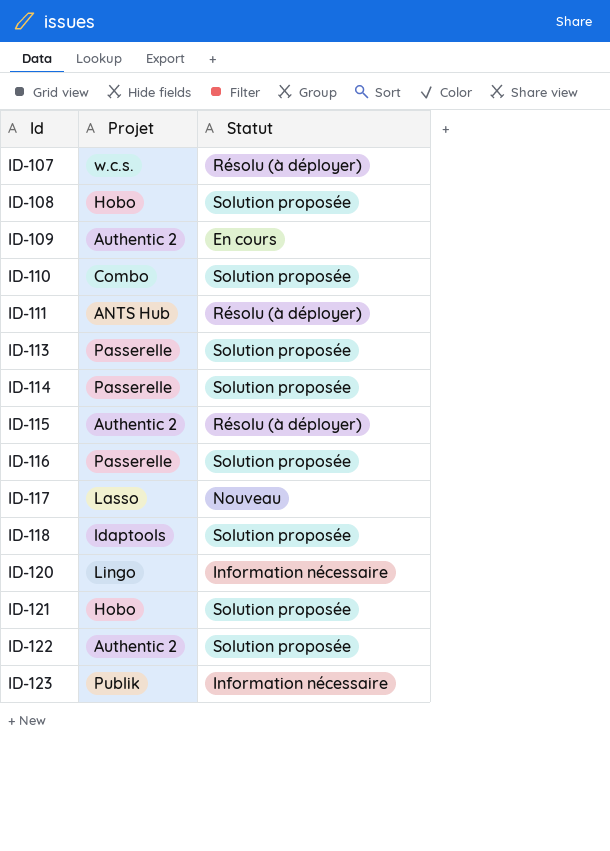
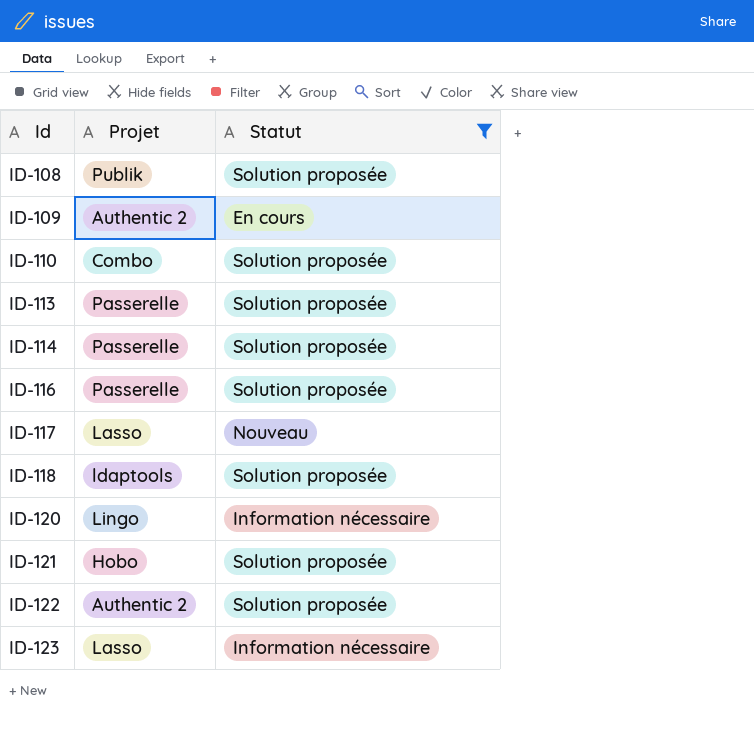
filter: none -> Statut != Résolu (à déployer)
ID-108 | Projet: Hobo -> Publik
ID-123 | Projet: Publik -> Lasso

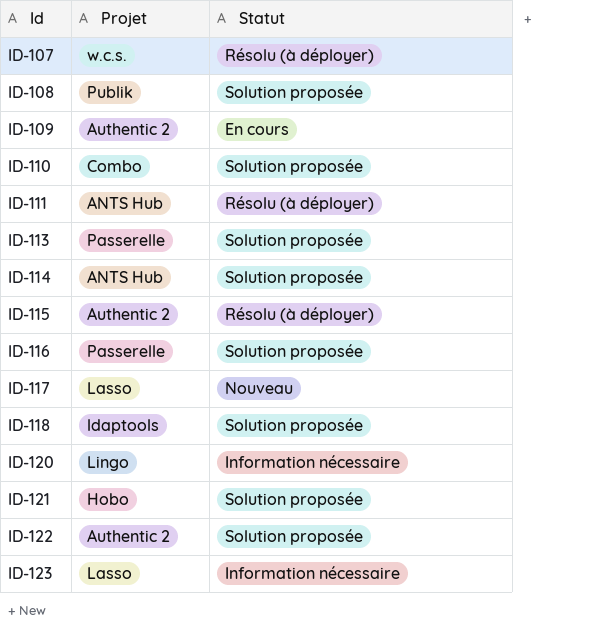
filter: Statut != Résolu (à déployer) -> none
ID-114 | Projet: Passerelle -> ANTS Hub

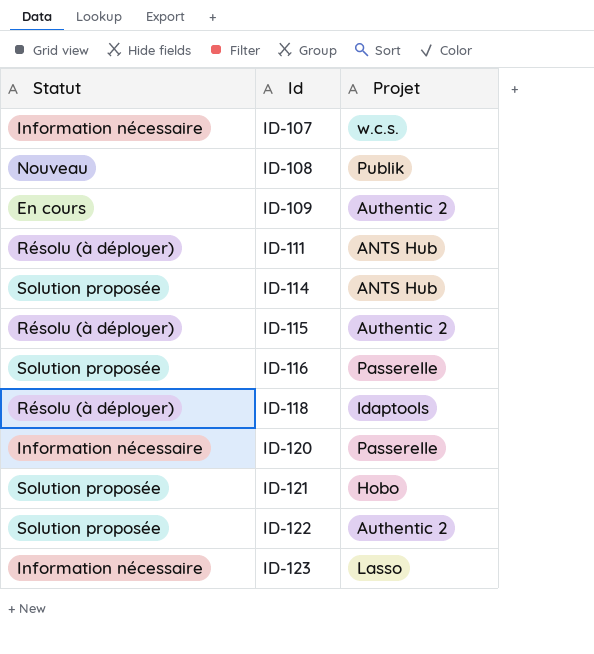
column Statut | position: 3 -> 1
row ID-110: Combo | Solution proposée -> none
row ID-113: Passerelle | Solution proposée -> none
row ID-117: Lasso | Nouveau -> none
ID-107 | Statut: Résolu (à déployer) -> Information nécessaire
ID-108 | Statut: Solution proposée -> Nouveau
ID-118 | Statut: Solution proposée -> Résolu (à déployer)
ID-120 | Projet: Lingo -> Passerelle

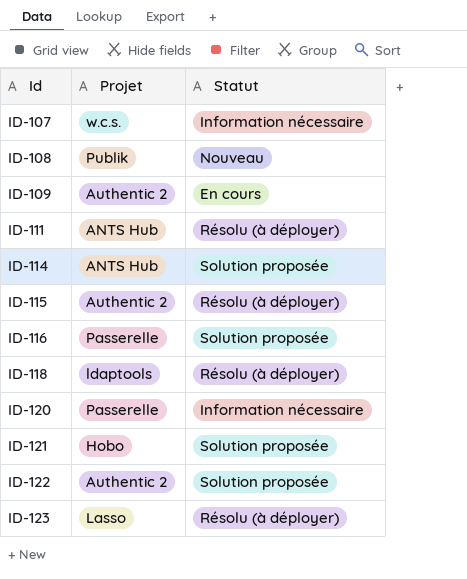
column Statut | position: 1 -> 3
ID-123 | Statut: Information nécessaire -> Résolu (à déployer)

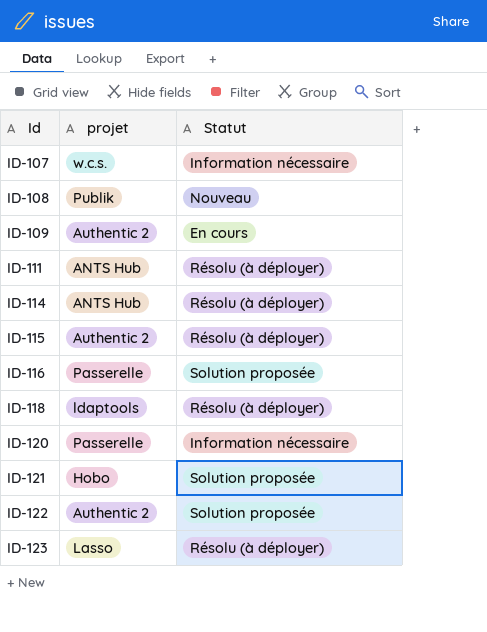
column name: Projet -> projet
ID-114 | Statut: Solution proposée -> Résolu (à déployer)

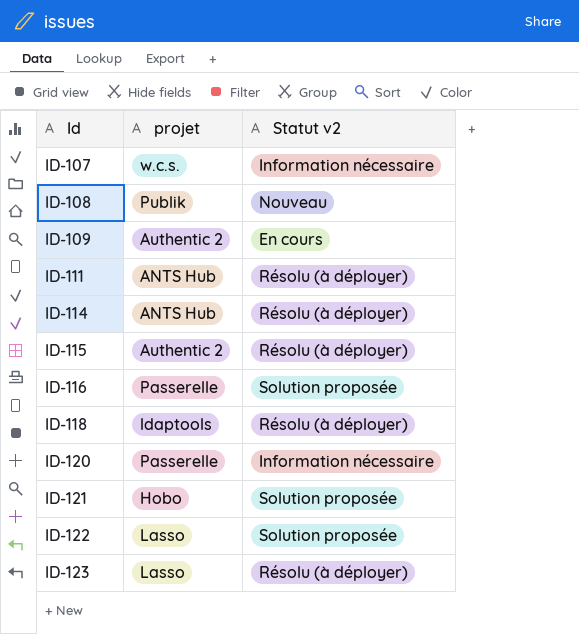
column name: Statut -> Statut v2
ID-122 | projet: Authentic 2 -> Lasso

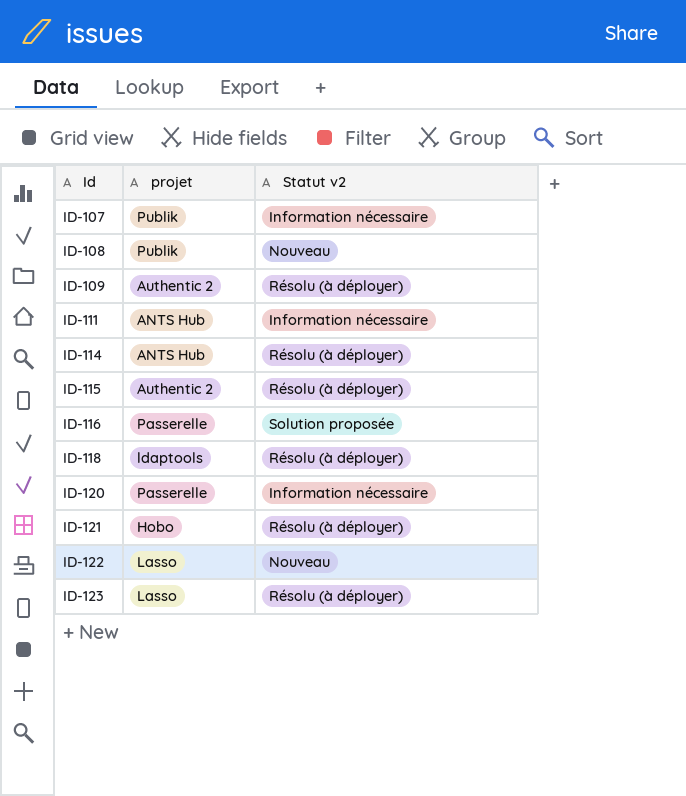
ID-107 | projet: w.c.s. -> Publik
ID-109 | Statut v2: En cours -> Résolu (à déployer)
ID-111 | Statut v2: Résolu (à déployer) -> Information nécessaire
ID-121 | Statut v2: Solution proposée -> Résolu (à déployer)
ID-122 | Statut v2: Solution proposée -> Nouveau

